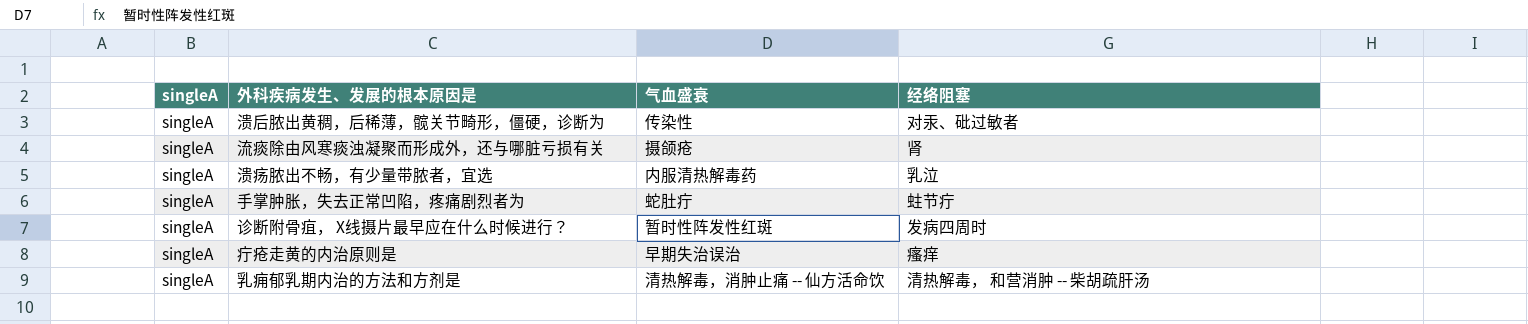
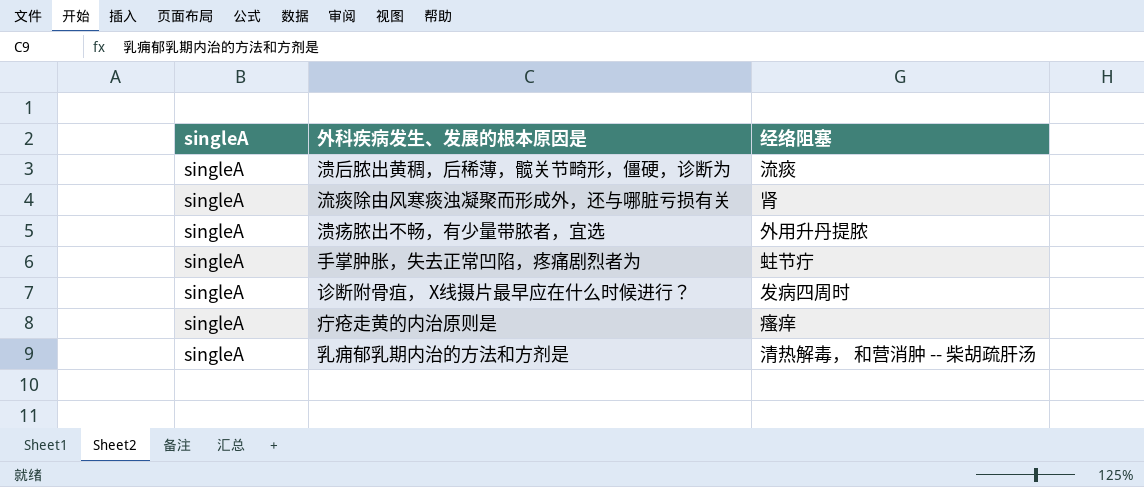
column 气血盛衰 | position: 3 -> none
溃后脓出黄稠，后稀薄，髋关节畸形，僵硬，诊断为 | 经络阻塞: 对汞、砒过敏者 -> 流痰
溃疡脓出不畅，有少量带脓者，宜选 | 经络阻塞: 乳泣 -> 外用升丹提脓

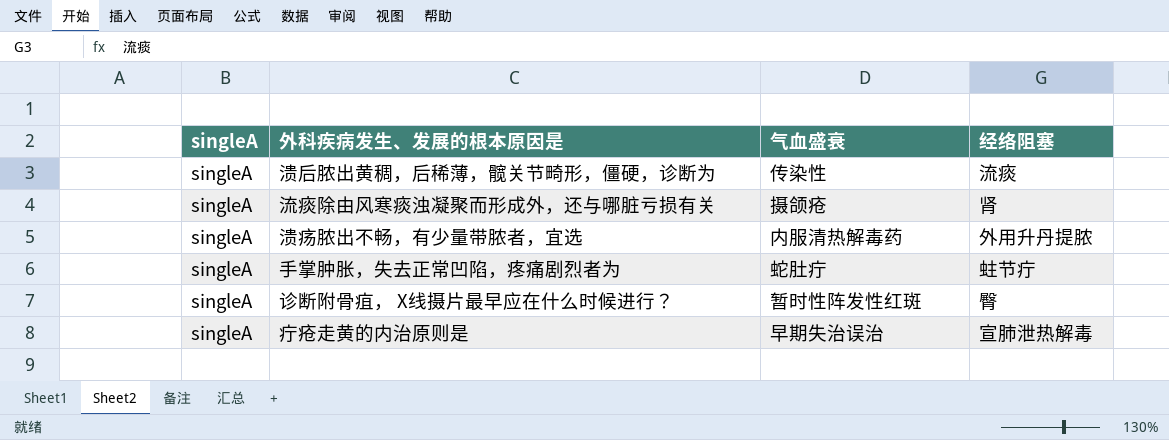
column 气血盛衰 | position: none -> 3
row 乳痈郁乳期内治的方法和方剂是: singleA | 清热解毒， 和营消肿 -- 柴胡疏肝汤 -> none
诊断附骨疽， X线摄片最早应在什么时候进行？ | 经络阻塞: 发病四周时 -> 臀
疔疮走黄的内治原则是 | 经络阻塞: 瘙痒 -> 宣肺泄热解毒

